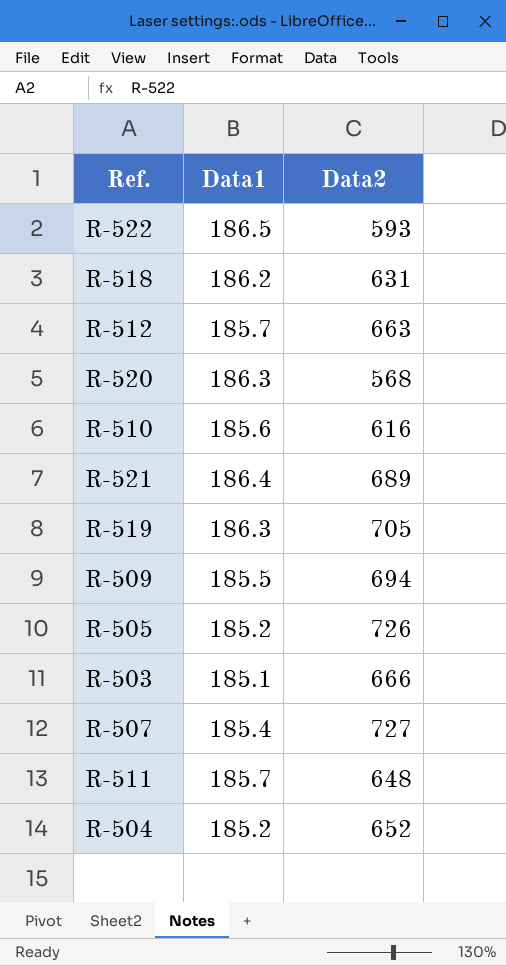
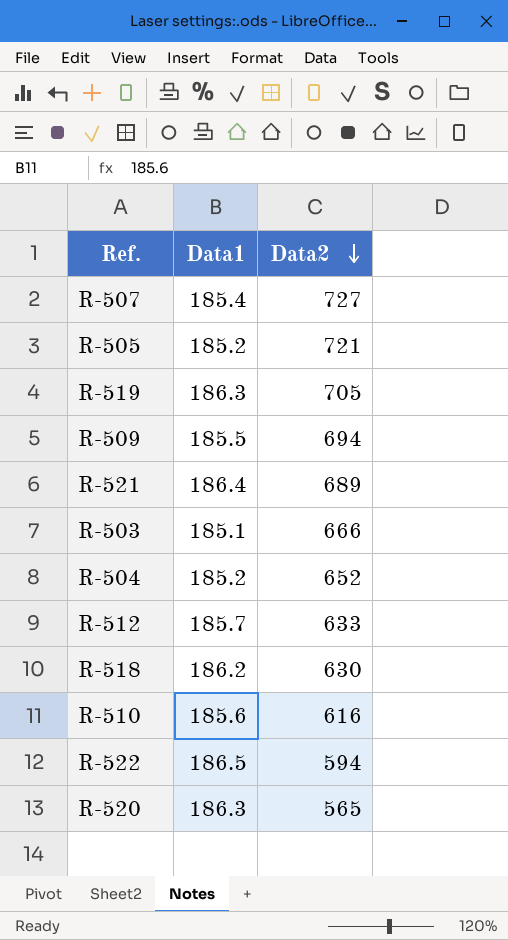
row order: none -> Data2 descending
row R-511: 185.7 | 648 -> none
R-505 | Data2: 726 -> 721
R-512 | Data2: 663 -> 633
R-518 | Data2: 631 -> 630
R-522 | Data2: 593 -> 594
R-520 | Data2: 568 -> 565

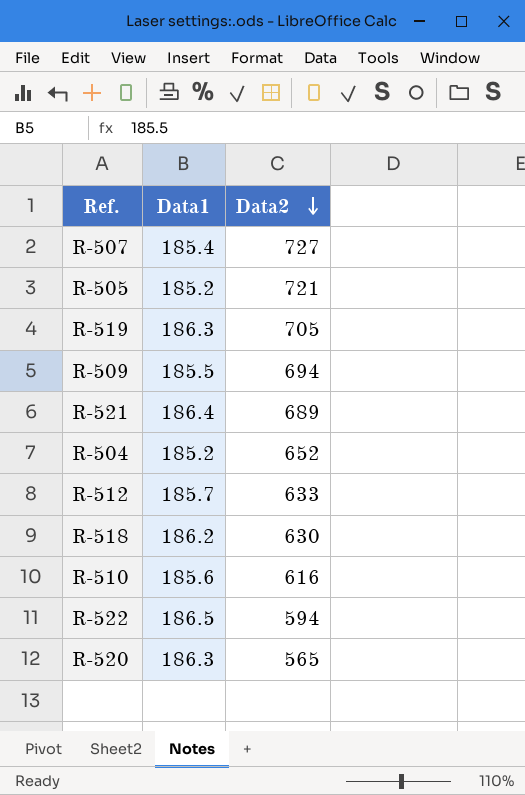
row R-503: 185.1 | 666 -> none

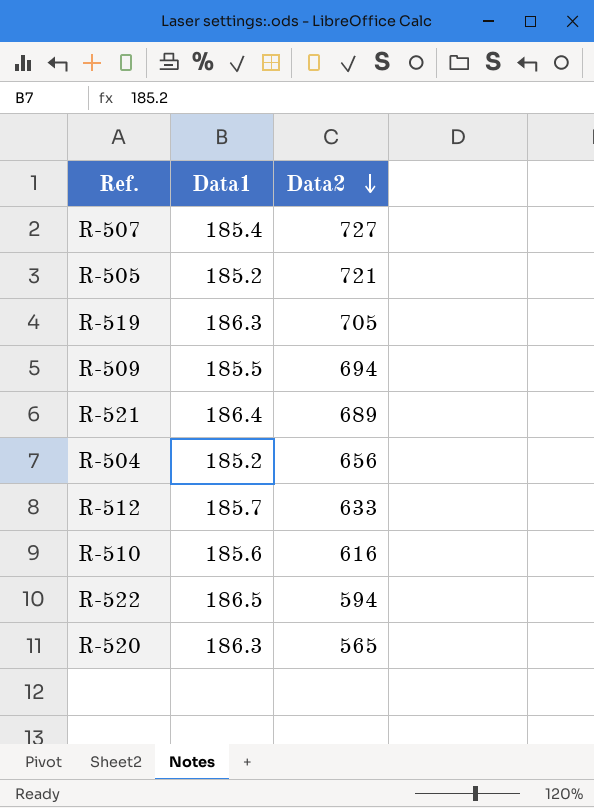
row R-518: 186.2 | 630 -> none
R-504 | Data2: 652 -> 656

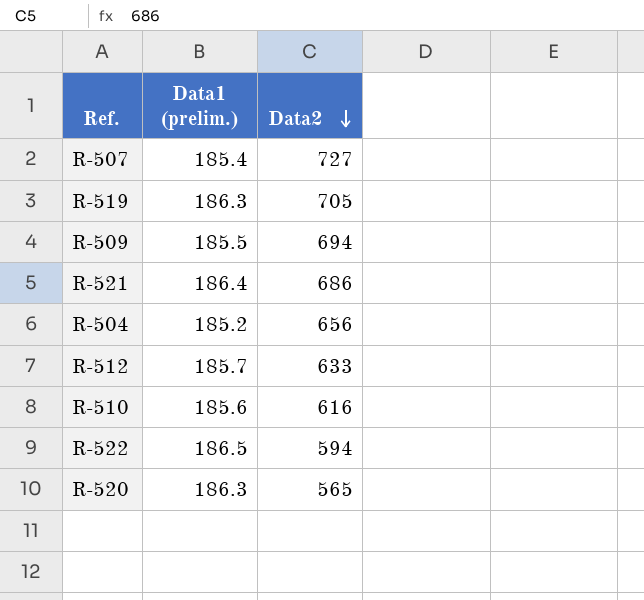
column name: Data1 -> Data1 (prelim.)
row R-505: 185.2 | 721 -> none
R-521 | Data2: 689 -> 686

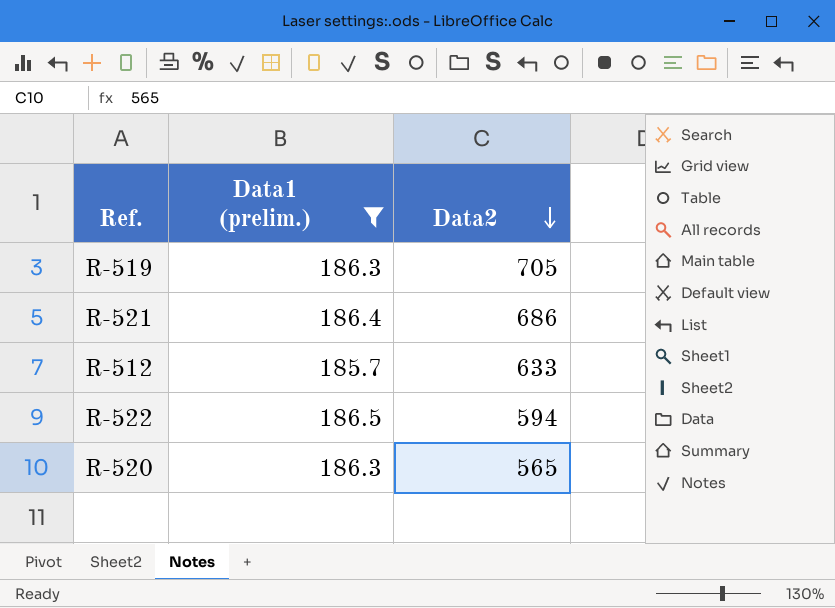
filter: none -> Data1 (prelim.) >= 185.7

